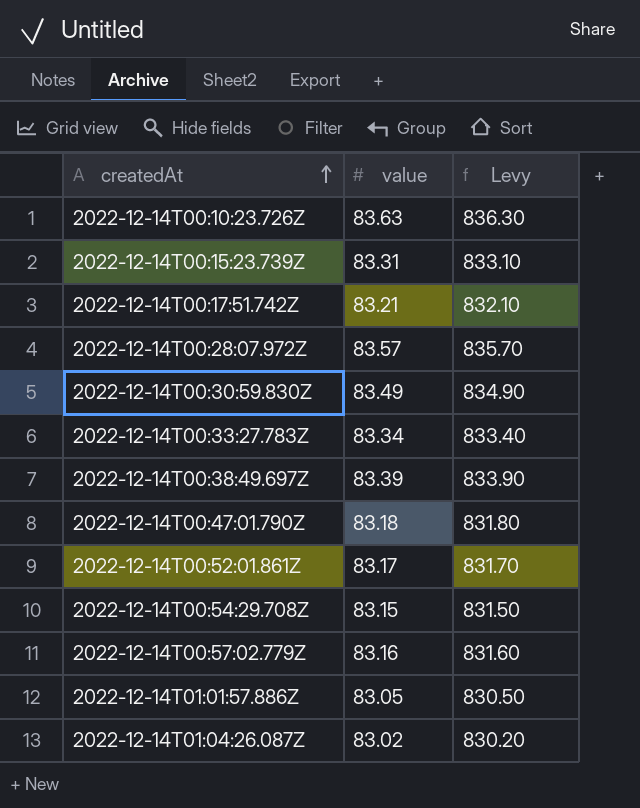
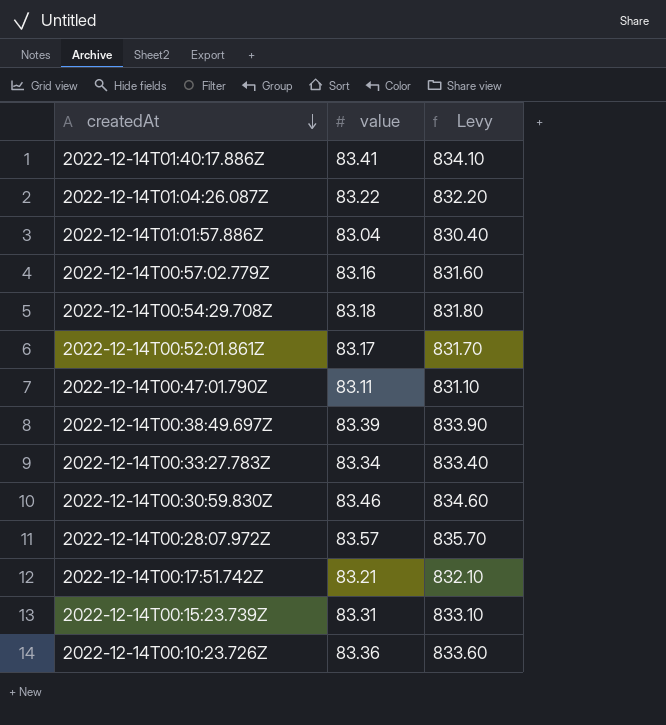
row order: createdAt ascending -> createdAt descending
row 2022-12-14T01:40:17.886Z: none -> 83.41 | 834.10
2022-12-14T01:04:26.087Z | value: 83.02 -> 83.22
2022-12-14T01:04:26.087Z | Levy: 830.20 -> 832.20
2022-12-14T01:01:57.886Z | value: 83.05 -> 83.04
2022-12-14T01:01:57.886Z | Levy: 830.50 -> 830.40
2022-12-14T00:54:29.708Z | value: 83.15 -> 83.18
2022-12-14T00:54:29.708Z | Levy: 831.50 -> 831.80
2022-12-14T00:47:01.790Z | value: 83.18 -> 83.11
2022-12-14T00:47:01.790Z | Levy: 831.80 -> 831.10
2022-12-14T00:30:59.830Z | value: 83.49 -> 83.46
2022-12-14T00:30:59.830Z | Levy: 834.90 -> 834.60
2022-12-14T00:10:23.726Z | value: 83.63 -> 83.36
2022-12-14T00:10:23.726Z | Levy: 836.30 -> 833.60

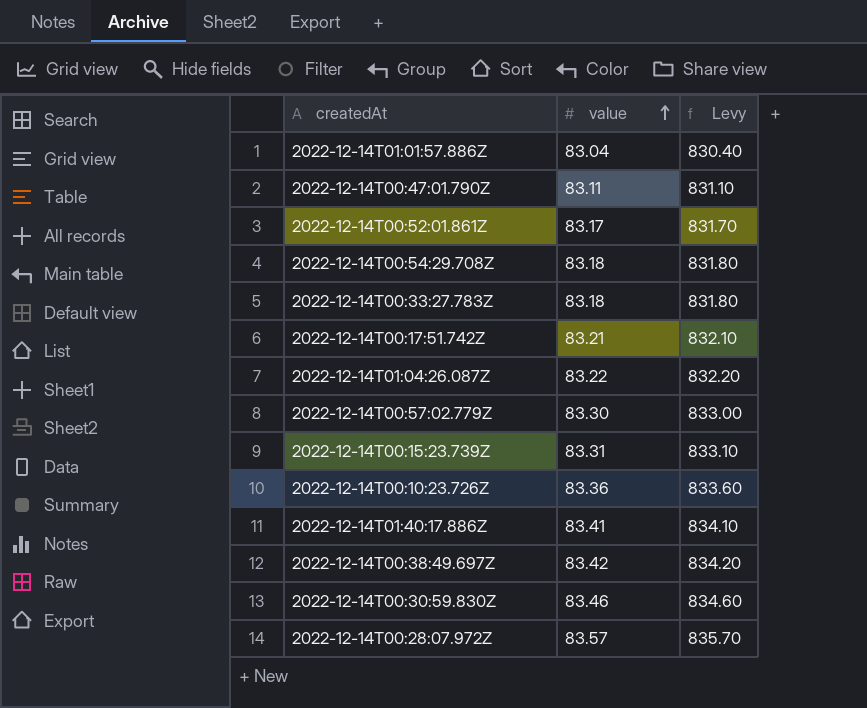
row order: createdAt descending -> value ascending
2022-12-14T00:33:27.783Z | value: 83.34 -> 83.18
2022-12-14T00:33:27.783Z | Levy: 833.40 -> 831.80
2022-12-14T00:57:02.779Z | value: 83.16 -> 83.30
2022-12-14T00:57:02.779Z | Levy: 831.60 -> 833.00
2022-12-14T00:38:49.697Z | value: 83.39 -> 83.42
2022-12-14T00:38:49.697Z | Levy: 833.90 -> 834.20

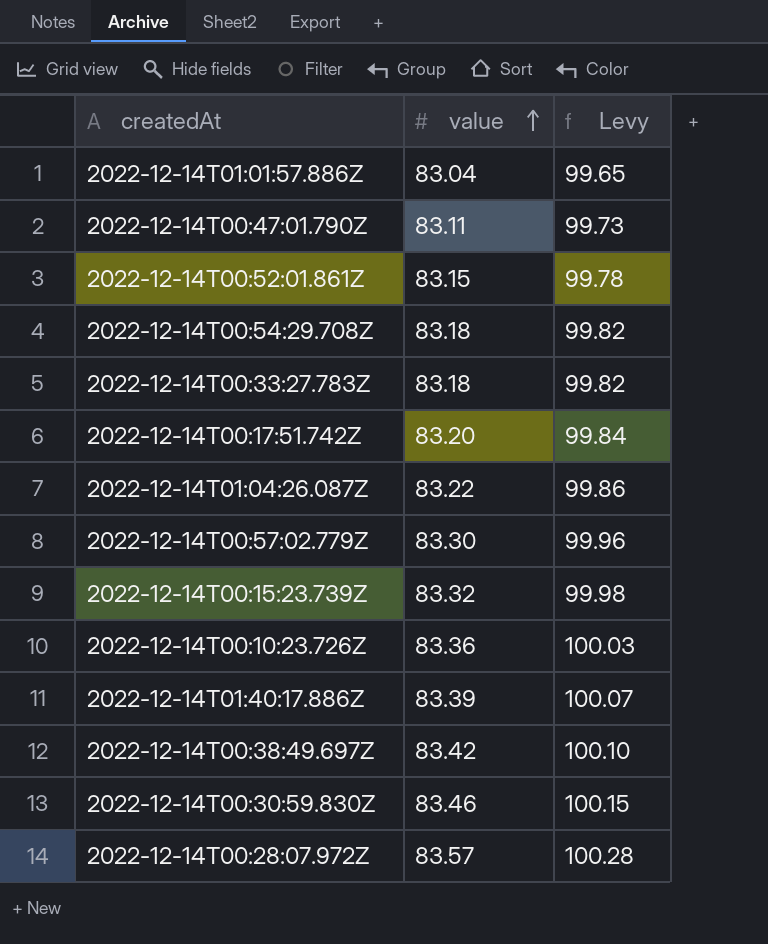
column Levy | formula: [value] * 10 -> [value] * 1.2
2022-12-14T00:52:01.861Z | value: 83.17 -> 83.15
2022-12-14T00:17:51.742Z | value: 83.21 -> 83.20
2022-12-14T00:15:23.739Z | value: 83.31 -> 83.32
2022-12-14T01:40:17.886Z | value: 83.41 -> 83.39

